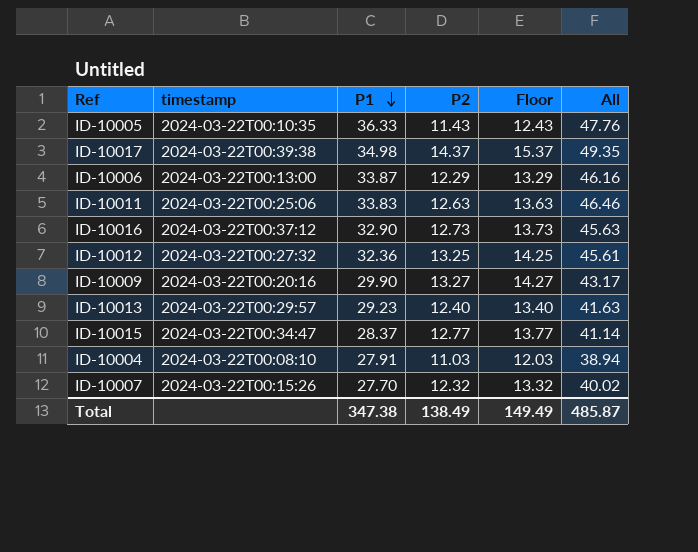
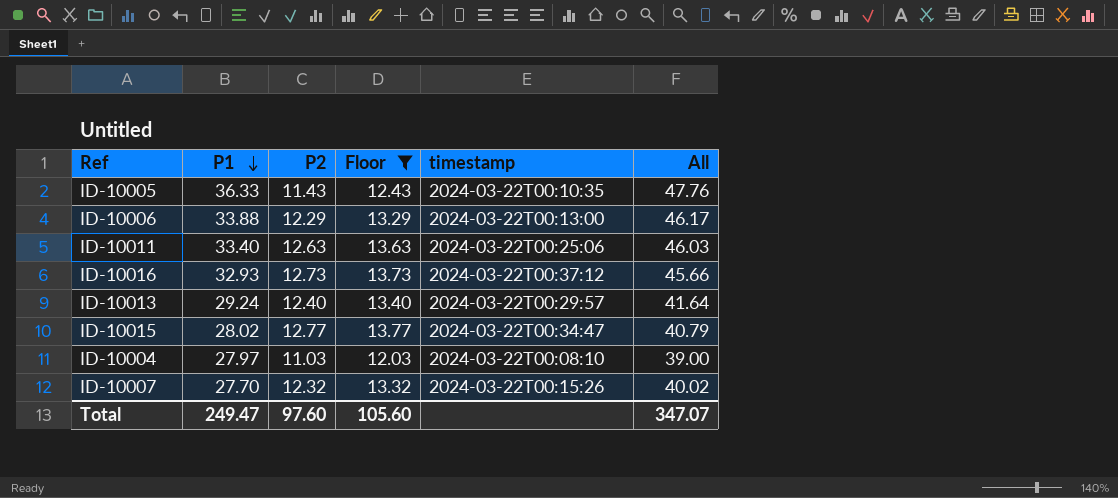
filter: none -> Floor <= 13.77
column timestamp | position: 2 -> 5
ID-10006 | P1: 33.87 -> 33.88
ID-10006 | All: 46.16 -> 46.17
ID-10011 | P1: 33.83 -> 33.40
ID-10011 | All: 46.46 -> 46.03
ID-10016 | P1: 32.90 -> 32.93
ID-10016 | All: 45.63 -> 45.66
ID-10013 | P1: 29.23 -> 29.24
ID-10013 | All: 41.63 -> 41.64
ID-10015 | P1: 28.37 -> 28.02
ID-10015 | All: 41.14 -> 40.79
ID-10004 | P1: 27.91 -> 27.97
ID-10004 | All: 38.94 -> 39.00
Total | P1: 347.38 -> 249.47
Total | P2: 138.49 -> 97.60
Total | Floor: 149.49 -> 105.60
Total | All: 485.87 -> 347.07

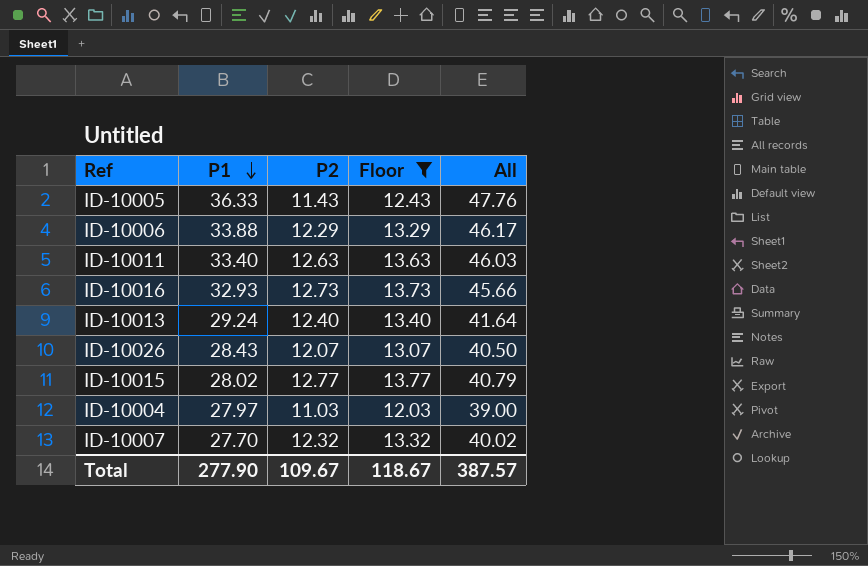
column timestamp | position: 5 -> none
row ID-10026: none -> 28.43 | 12.07 | 13.07 | 40.50
Total | P1: 249.47 -> 277.90
Total | P2: 97.60 -> 109.67
Total | Floor: 105.60 -> 118.67
Total | All: 347.07 -> 387.57

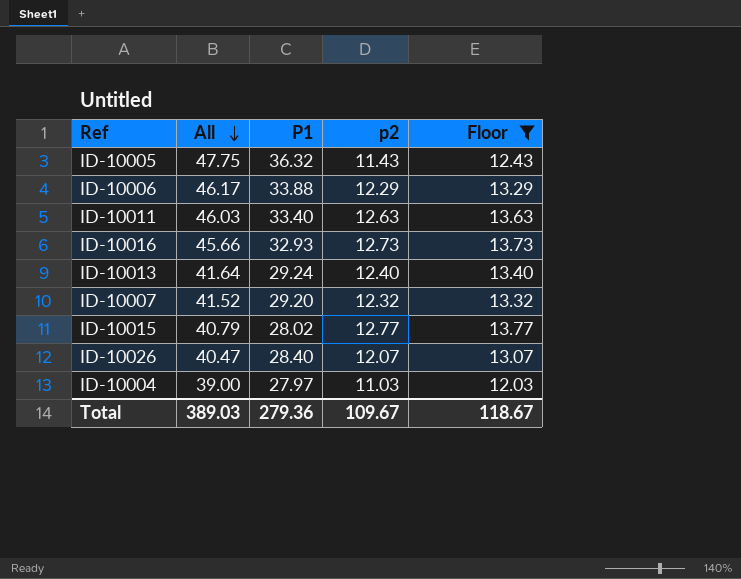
row order: P1 descending -> All descending
column All | position: 5 -> 2
column name: P2 -> p2
ID-10005 | All: 47.76 -> 47.75
ID-10005 | P1: 36.33 -> 36.32
ID-10007 | All: 40.02 -> 41.52
ID-10007 | P1: 27.70 -> 29.20
ID-10026 | All: 40.50 -> 40.47
ID-10026 | P1: 28.43 -> 28.40
Total | All: 387.57 -> 389.03
Total | P1: 277.90 -> 279.36

